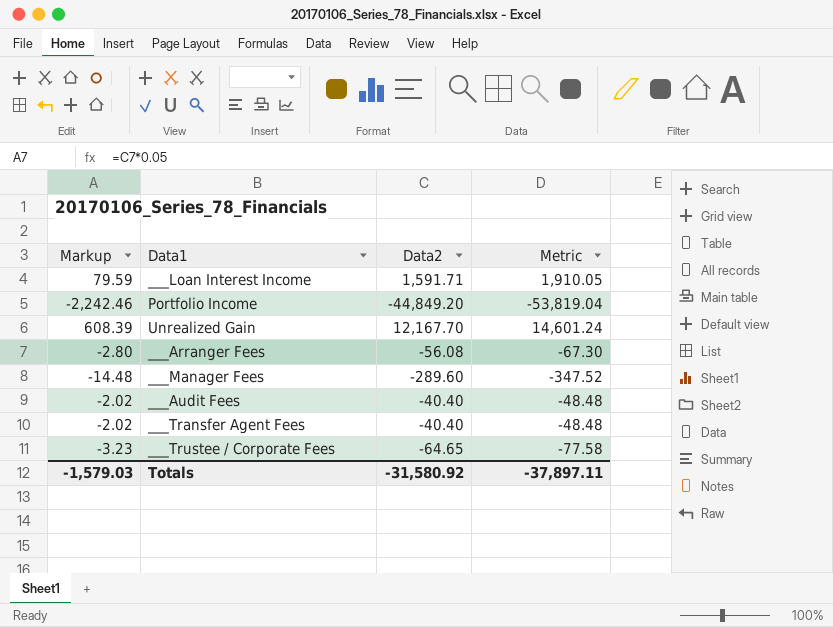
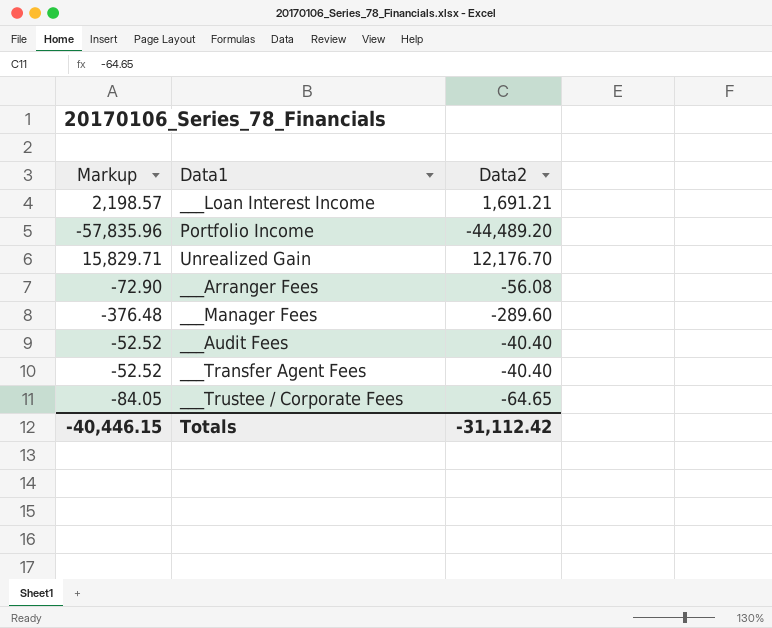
column Metric | formula: [Data2] * 1.2 -> none
column Markup | formula: [Data2] * 0.05 -> [Data2] * 1.3
___Loan Interest Income | Data2: 1,591.71 -> 1,691.21
Portfolio Income | Data2: -44,849.20 -> -44,489.20
Unrealized Gain | Data2: 12,167.70 -> 12,176.70
Totals | Markup: -1,579.03 -> -40,446.15
Totals | Data2: -31,580.92 -> -31,112.42

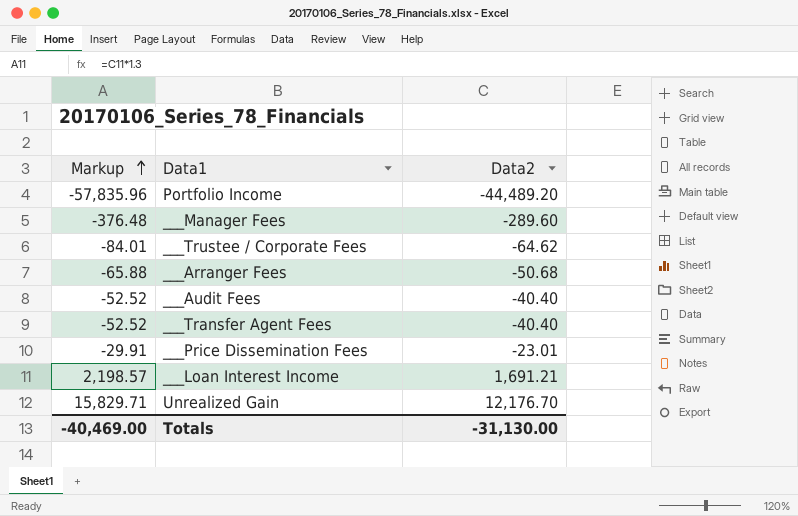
row order: none -> Markup ascending
___Trustee / Corporate Fees | Markup: -84.05 -> -84.01
___Trustee / Corporate Fees | Data2: -64.65 -> -64.62
___Arranger Fees | Markup: -72.90 -> -65.88
___Arranger Fees | Data2: -56.08 -> -50.68
row ___Price Dissemination Fees: none -> -29.91 | -23.01
Totals | Markup: -40,446.15 -> -40,469.00
Totals | Data2: -31,112.42 -> -31,130.00

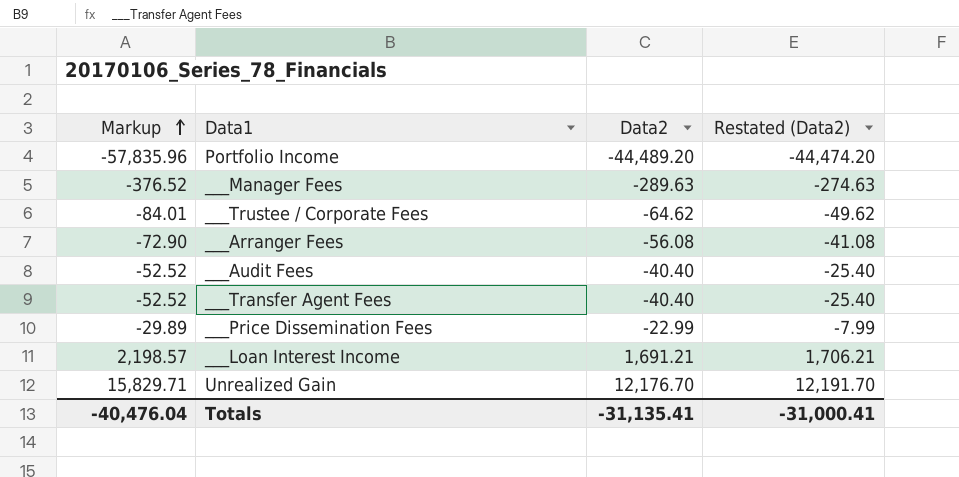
column Restated (Data2) | formula: none -> [Data2] + 15
___Manager Fees | Markup: -376.48 -> -376.52
___Manager Fees | Data2: -289.60 -> -289.63
___Arranger Fees | Markup: -65.88 -> -72.90
___Arranger Fees | Data2: -50.68 -> -56.08
___Price Dissemination Fees | Markup: -29.91 -> -29.89
___Price Dissemination Fees | Data2: -23.01 -> -22.99
Totals | Markup: -40,469.00 -> -40,476.04
Totals | Data2: -31,130.00 -> -31,135.41

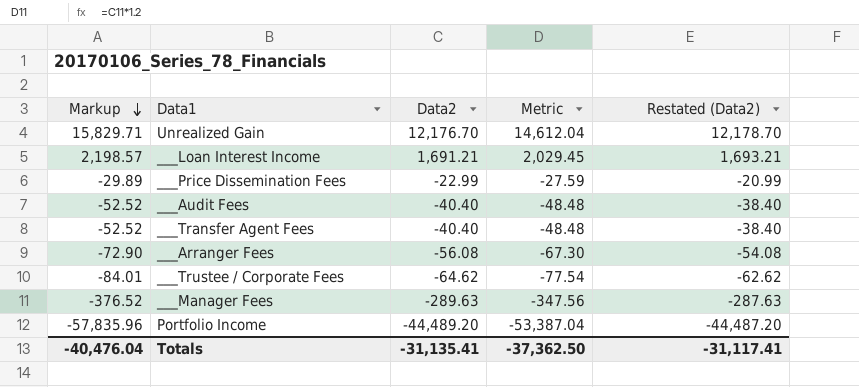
row order: Markup ascending -> Markup descending
column Metric | formula: none -> [Data2] * 1.2
column Restated (Data2) | formula: [Data2] + 15 -> [Data2] + 2
Totals | Restated (Data2): -31,000.41 -> -31,117.41

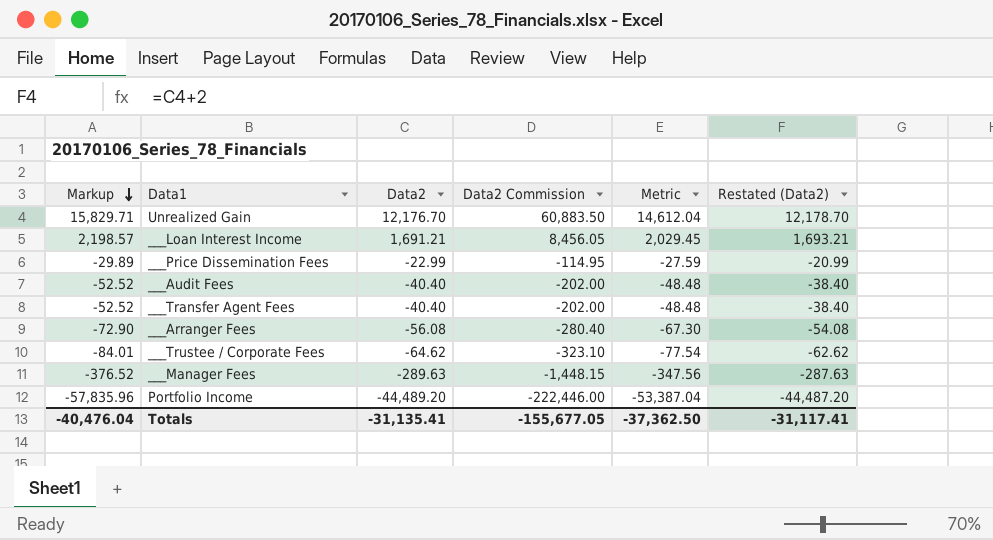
column Data2 Commission | formula: none -> [Data2] * 5

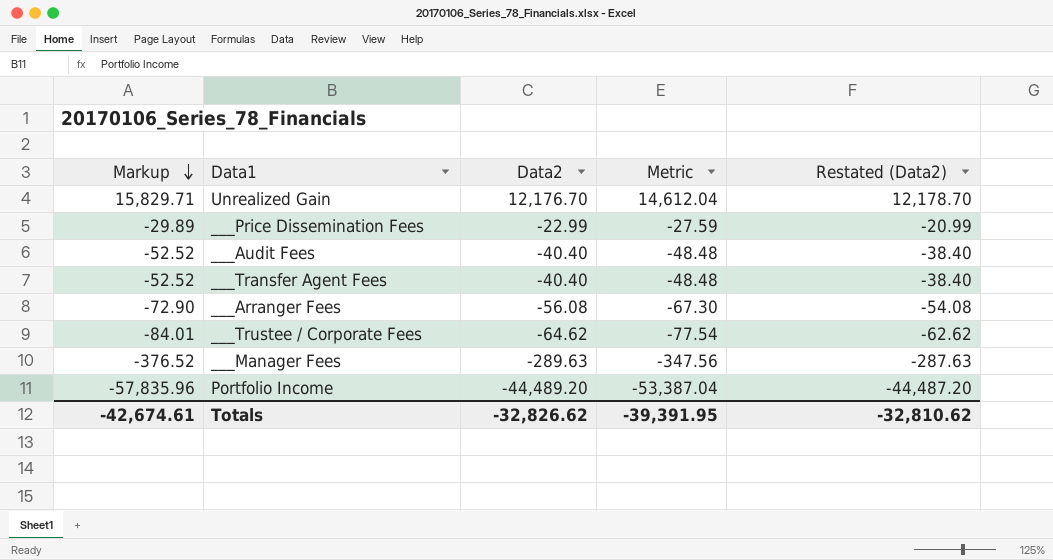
column Data2 Commission | formula: [Data2] * 5 -> none
row ___Loan Interest Income: 2,198.57 | 1,691.21 | 8,456.05 | 2,029.45 | 1,693.21 -> none
Totals | Markup: -40,476.04 -> -42,674.61
Totals | Data2: -31,135.41 -> -32,826.62
Totals | Metric: -37,362.50 -> -39,391.95
Totals | Restated (Data2): -31,117.41 -> -32,810.62

